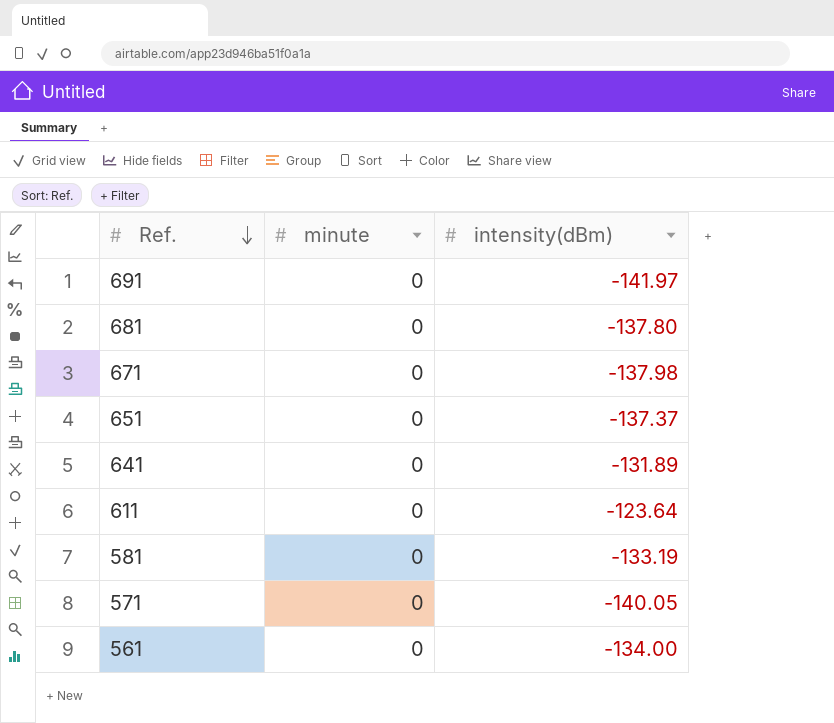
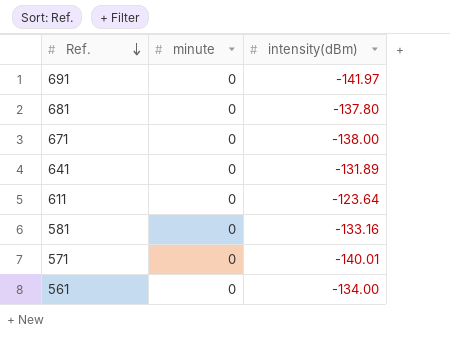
row 651: 0 | -137.37 -> none
671 | intensity(dBm): -137.98 -> -138.00
581 | intensity(dBm): -133.19 -> -133.16
571 | intensity(dBm): -140.05 -> -140.01

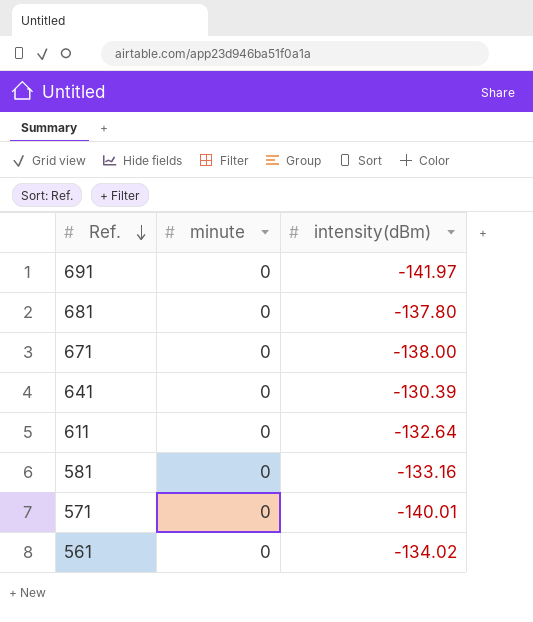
641 | intensity(dBm): -131.89 -> -130.39
611 | intensity(dBm): -123.64 -> -132.64
561 | intensity(dBm): -134.00 -> -134.02

